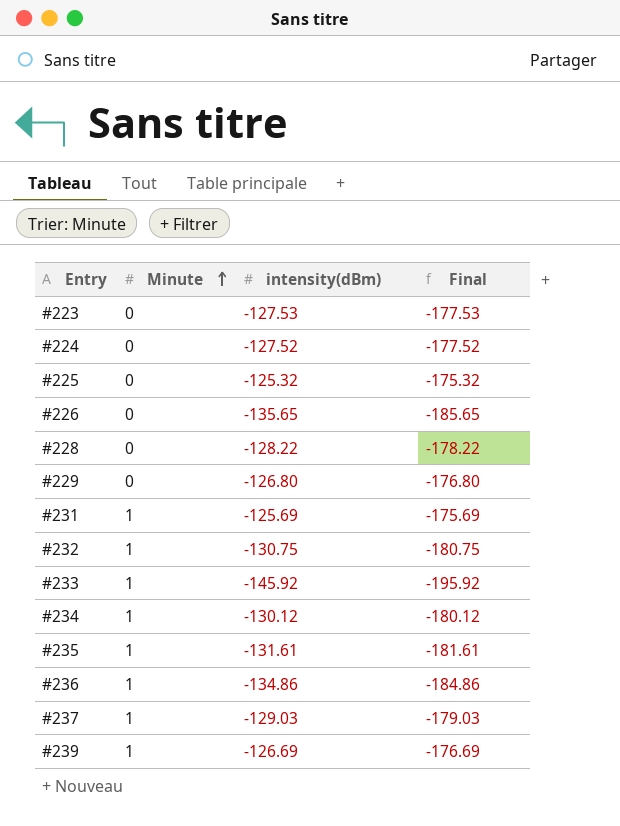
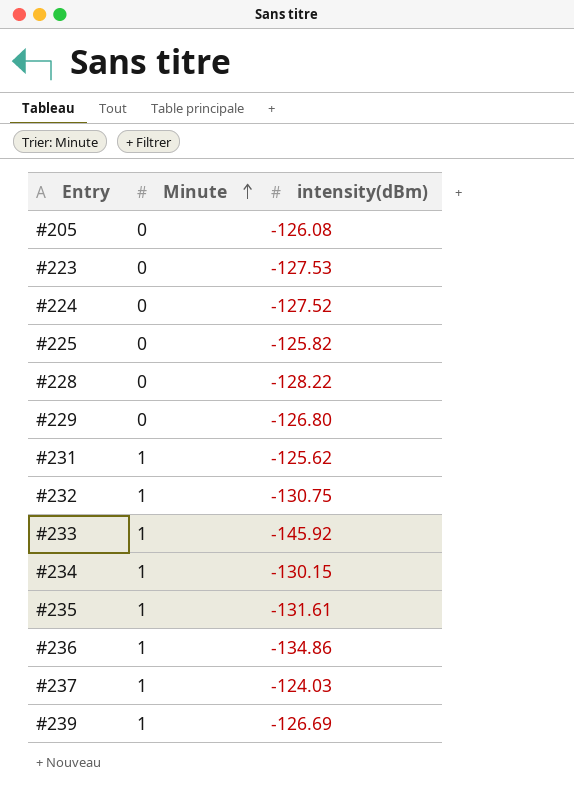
column Final | formula: [intensity(dBm)] - 50 -> none
row #226: 0 | -135.65 | -185.65 -> none
row #205: none -> 0 | -126.08
#225 | intensity(dBm): -125.32 -> -125.82
#231 | intensity(dBm): -125.69 -> -125.62
#234 | intensity(dBm): -130.12 -> -130.15
#237 | intensity(dBm): -129.03 -> -124.03

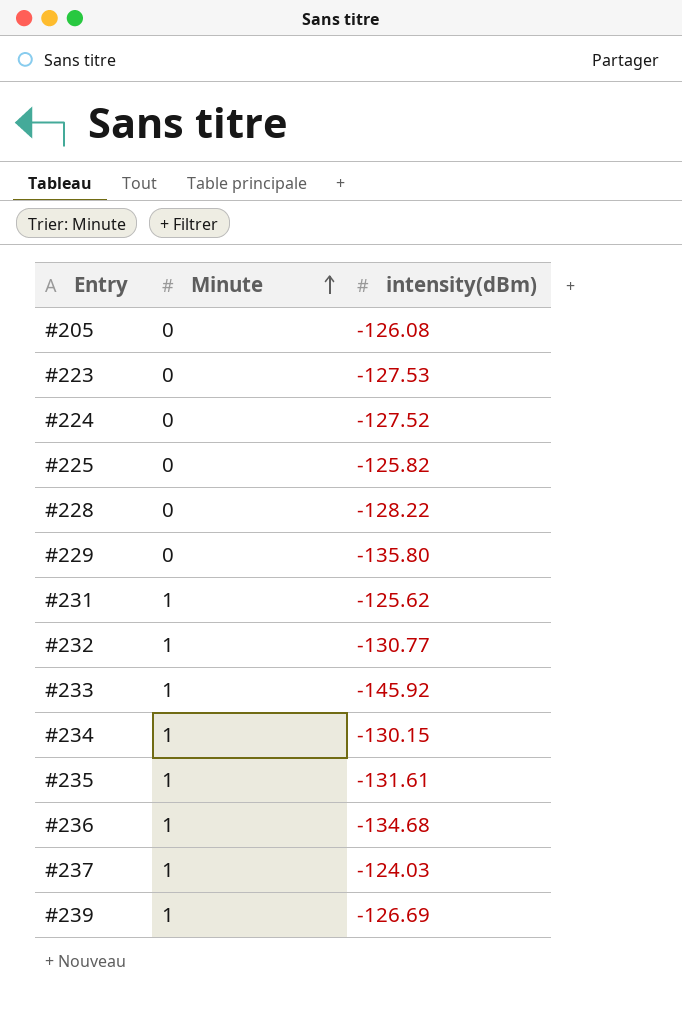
#229 | intensity(dBm): -126.80 -> -135.80
#232 | intensity(dBm): -130.75 -> -130.77
#236 | intensity(dBm): -134.86 -> -134.68

